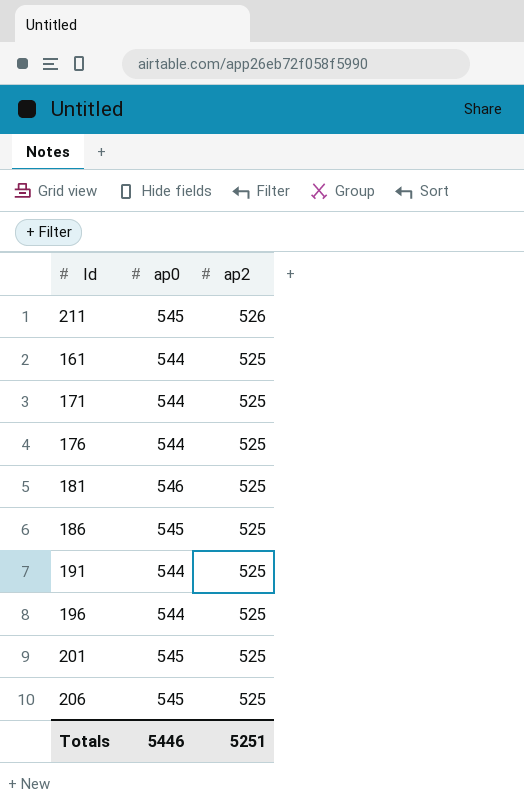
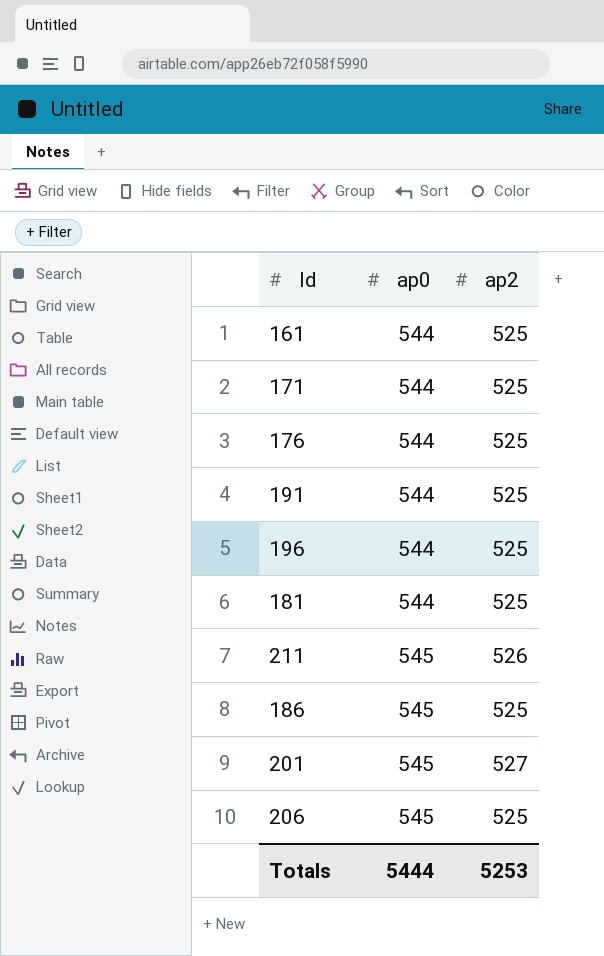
row order: ap2 descending -> ap0 ascending
181 | ap0: 546 -> 544
201 | ap2: 525 -> 527
Totals | ap0: 5446 -> 5444
Totals | ap2: 5251 -> 5253

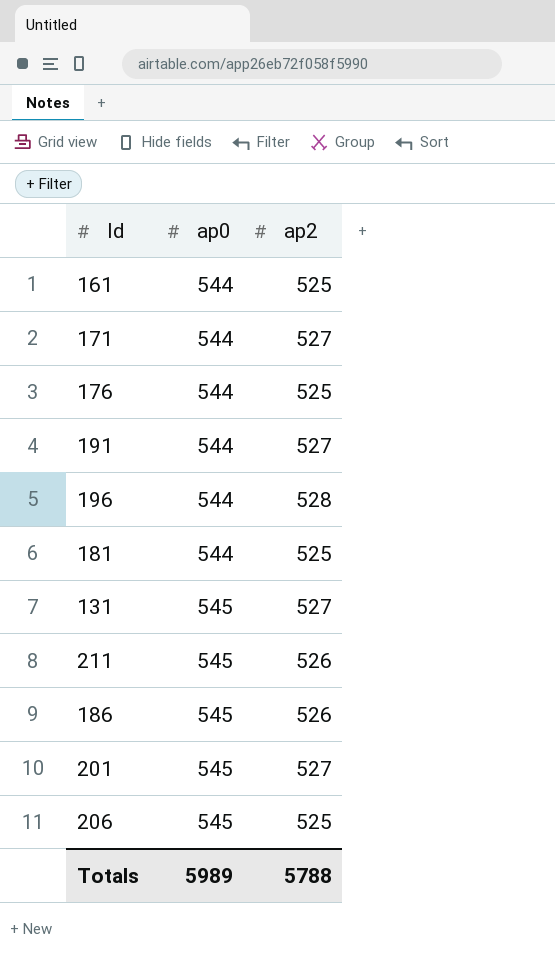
171 | ap2: 525 -> 527
191 | ap2: 525 -> 527
196 | ap2: 525 -> 528
row 131: none -> 545 | 527
186 | ap2: 525 -> 526
Totals | ap0: 5444 -> 5989
Totals | ap2: 5253 -> 5788

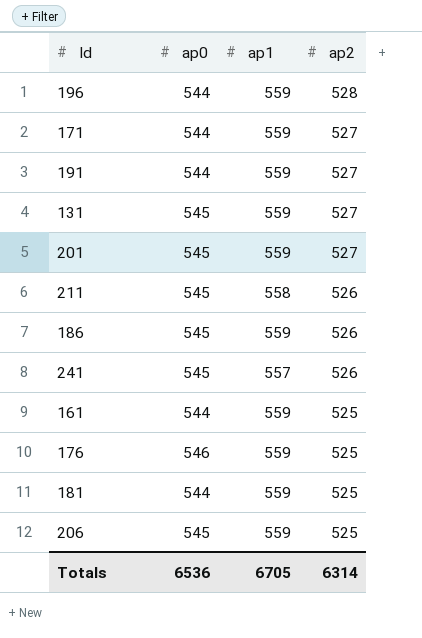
row order: ap0 ascending -> ap2 descending
column ap1 | position: none -> 3
row 241: none -> 545 | 557 | 526
176 | ap0: 544 -> 546
Totals | ap0: 5989 -> 6536
Totals | ap2: 5788 -> 6314

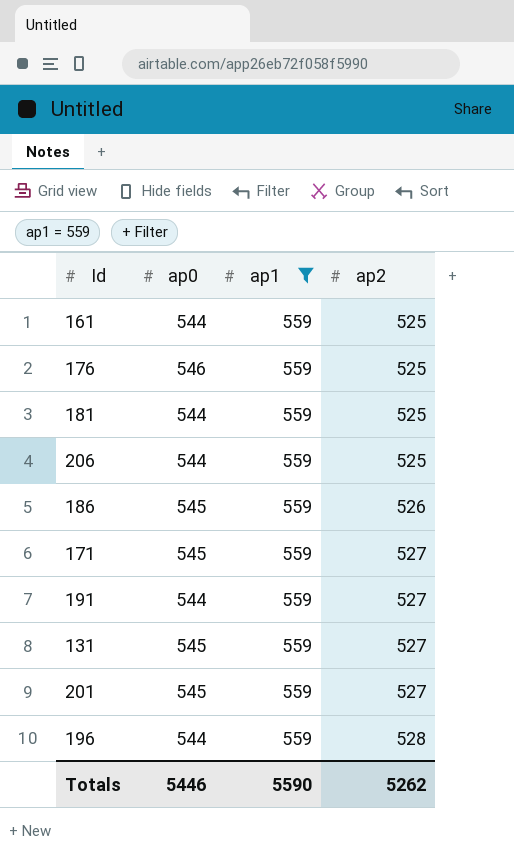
filter: none -> ap1 = 559
row order: ap2 descending -> ap2 ascending
206 | ap0: 545 -> 544
171 | ap0: 544 -> 545
Totals | ap0: 6536 -> 5446
Totals | ap1: 6705 -> 5590
Totals | ap2: 6314 -> 5262

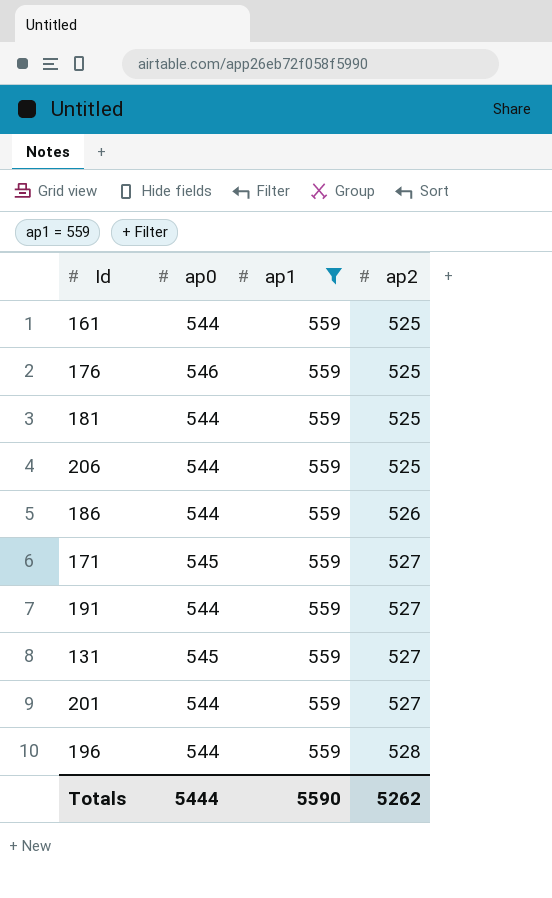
186 | ap0: 545 -> 544
201 | ap0: 545 -> 544
Totals | ap0: 5446 -> 5444

